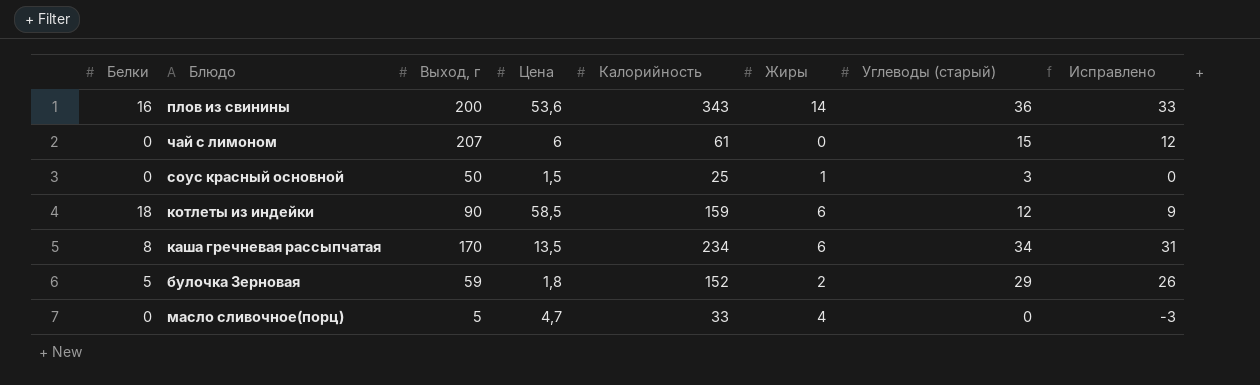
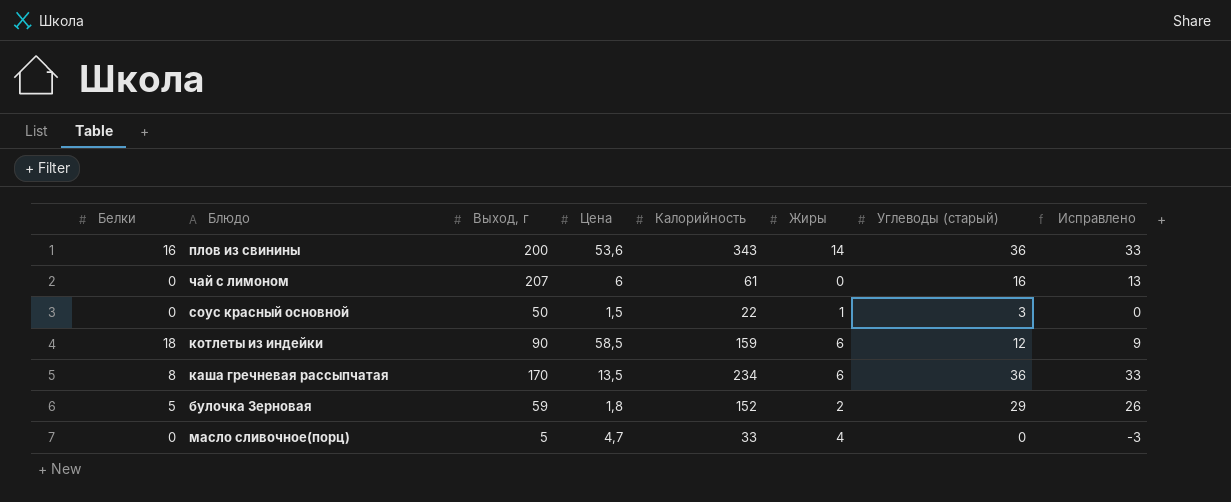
чай с лимоном | Углеводы (старый): 15 -> 16
чай с лимоном | Исправлено: 12 -> 13
соус красный основной | Калорийность: 25 -> 22
каша гречневая рассыпчатая | Углеводы (старый): 34 -> 36
каша гречневая рассыпчатая | Исправлено: 31 -> 33

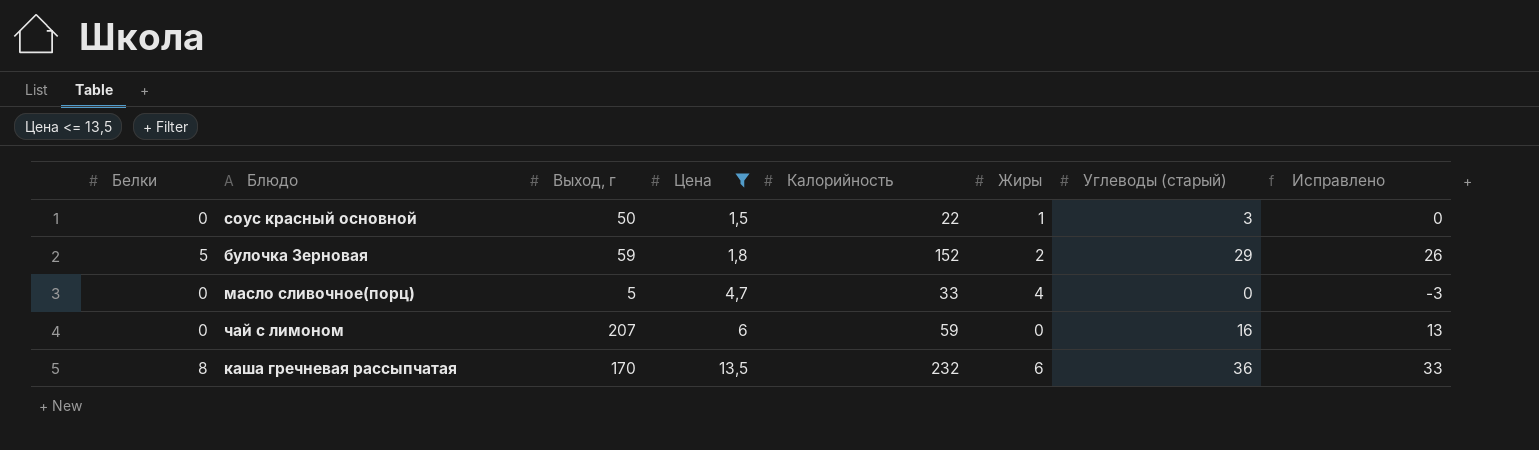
filter: none -> Цена <= 13,5
row order: none -> Цена ascending
чай с лимоном | Калорийность: 61 -> 59
каша гречневая рассыпчатая | Калорийность: 234 -> 232

